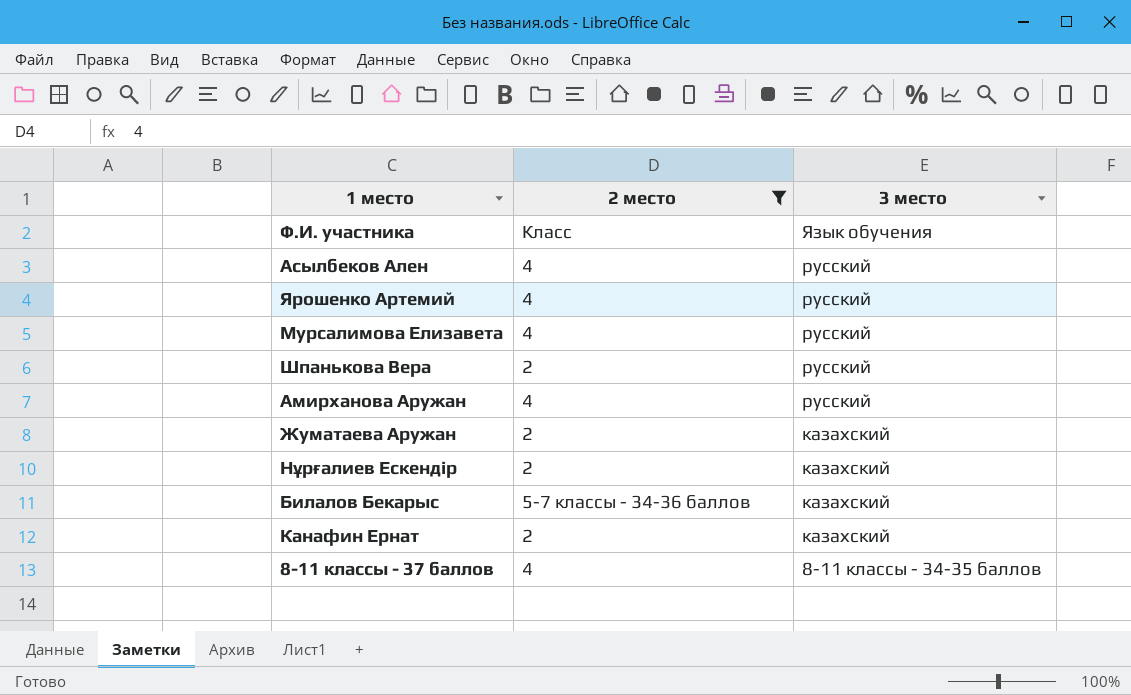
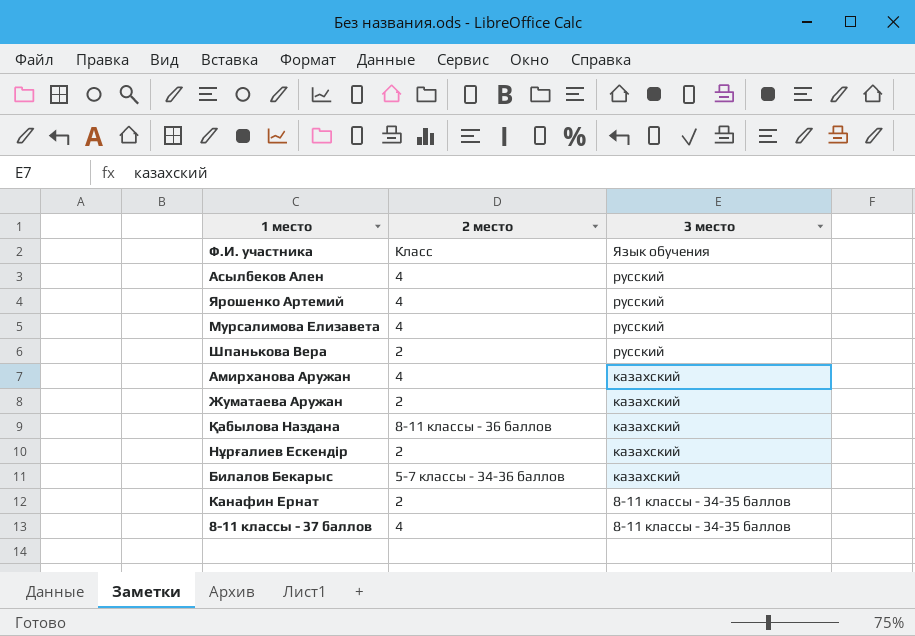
filter: 2 место != 8-11 классы - 36 баллов -> none
Амирханова Аружан | 3 место: русский -> казахский
Канафин Ернат | 3 место: казахский -> 8-11 классы - 34-35 баллов

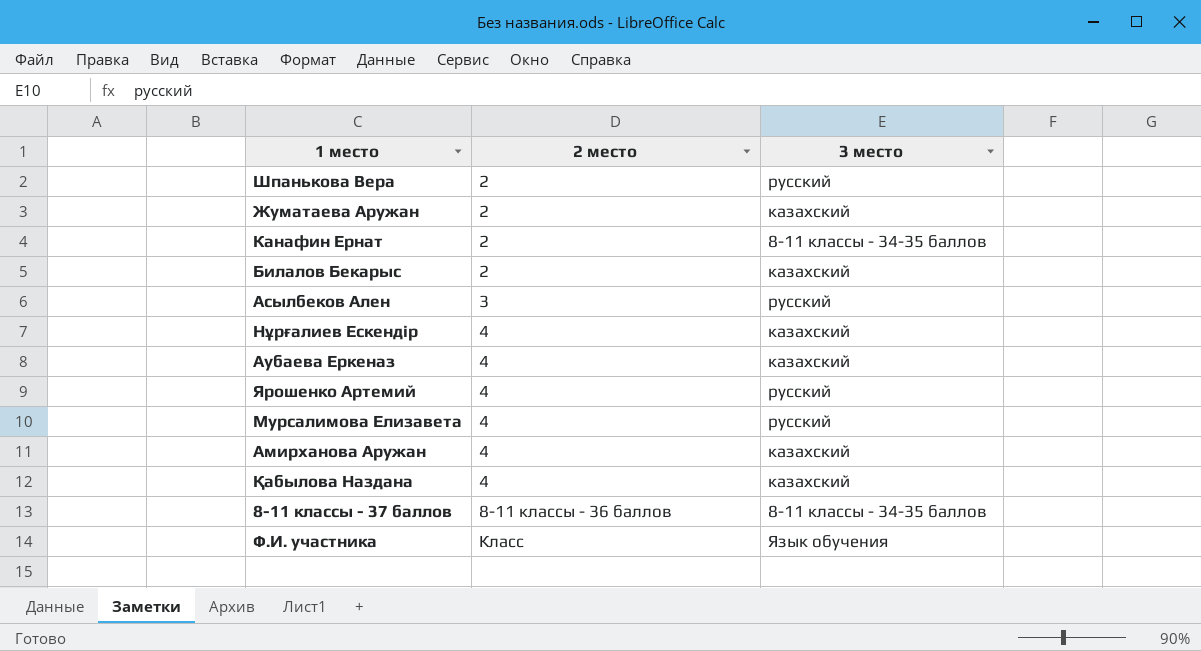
row order: 3 место descending -> 2 место ascending
Билалов Бекарыс | 2 место: 5-7 классы - 34-36 баллов -> 2
Асылбеков Ален | 2 место: 4 -> 3
Нұрғалиев Ескендір | 2 место: 2 -> 4
row Аубаева Еркеназ: none -> 4 | казахский
Қабылова Наздана | 2 место: 8-11 классы - 36 баллов -> 4
8-11 классы - 37 баллов | 2 место: 4 -> 8-11 классы - 36 баллов

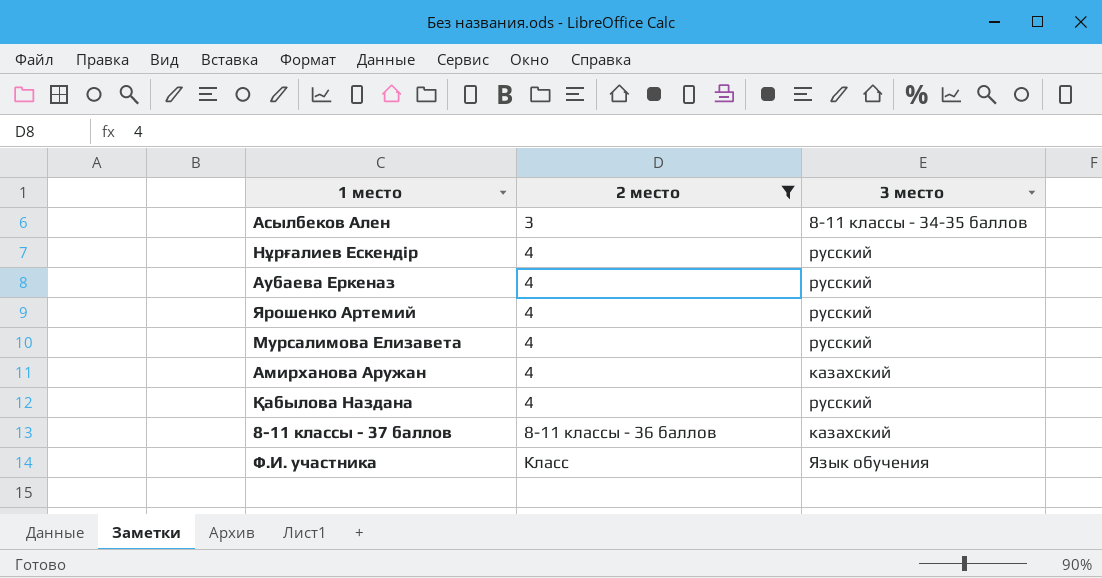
filter: none -> 2 место != 2
Асылбеков Ален | 3 место: русский -> 8-11 классы - 34-35 баллов
Нұрғалиев Ескендір | 3 место: казахский -> русский
Аубаева Еркеназ | 3 место: казахский -> русский
Қабылова Наздана | 3 место: казахский -> русский
8-11 классы - 37 баллов | 3 место: 8-11 классы - 34-35 баллов -> казахский

